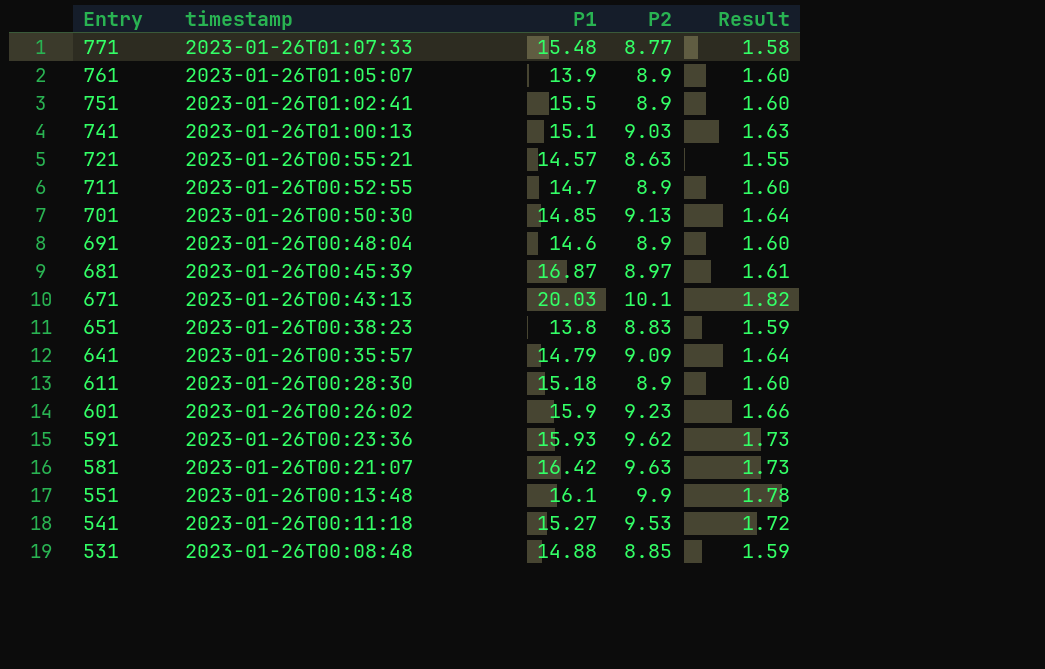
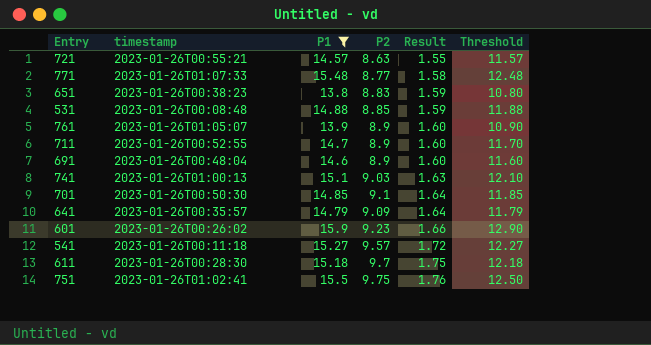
filter: none -> P1 <= 15.9
row order: Entry descending -> Result ascending
column Threshold | formula: none -> [P1] - 3
701 | P2: 9.13 -> 9.1
541 | P2: 9.53 -> 9.57
611 | P2: 8.9 -> 9.7
611 | Result: 1.60 -> 1.75
751 | P2: 8.9 -> 9.75
751 | Result: 1.60 -> 1.76

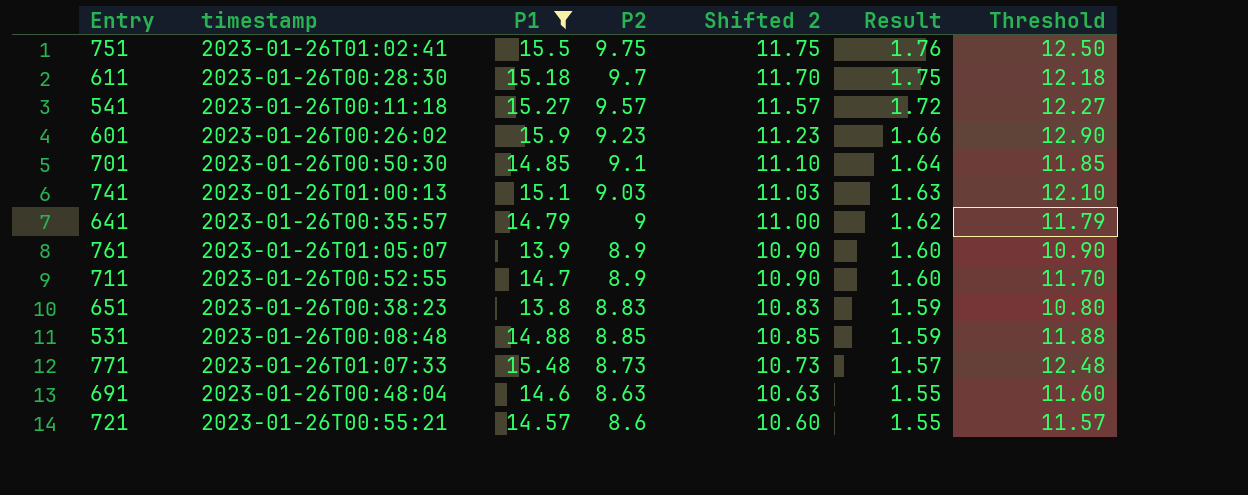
row order: Result ascending -> Result descending
column Shifted 2 | formula: none -> [P2] + 2
641 | P2: 9.09 -> 9
641 | Result: 1.64 -> 1.62
771 | P2: 8.77 -> 8.73
771 | Result: 1.58 -> 1.57
691 | P2: 8.9 -> 8.63
691 | Result: 1.60 -> 1.55
721 | P2: 8.63 -> 8.6

